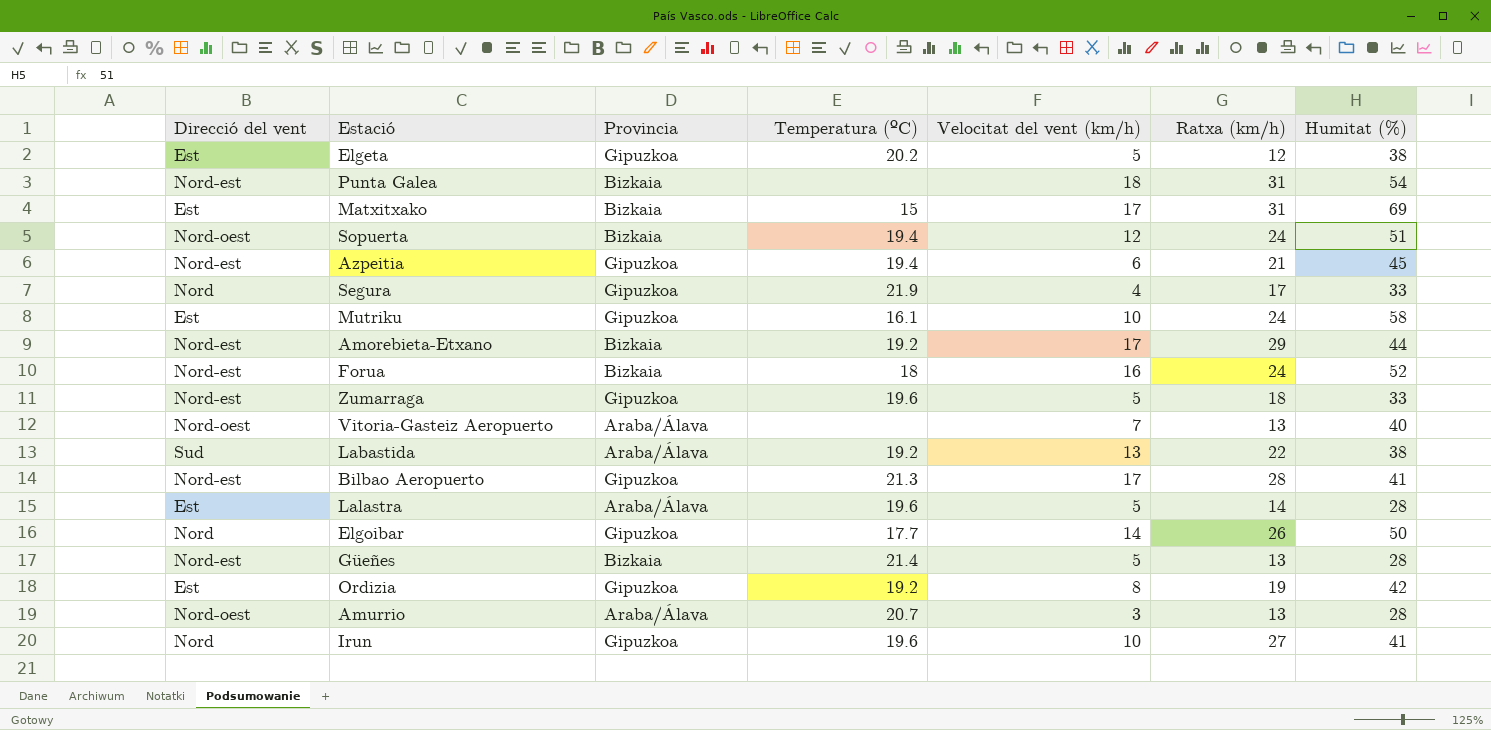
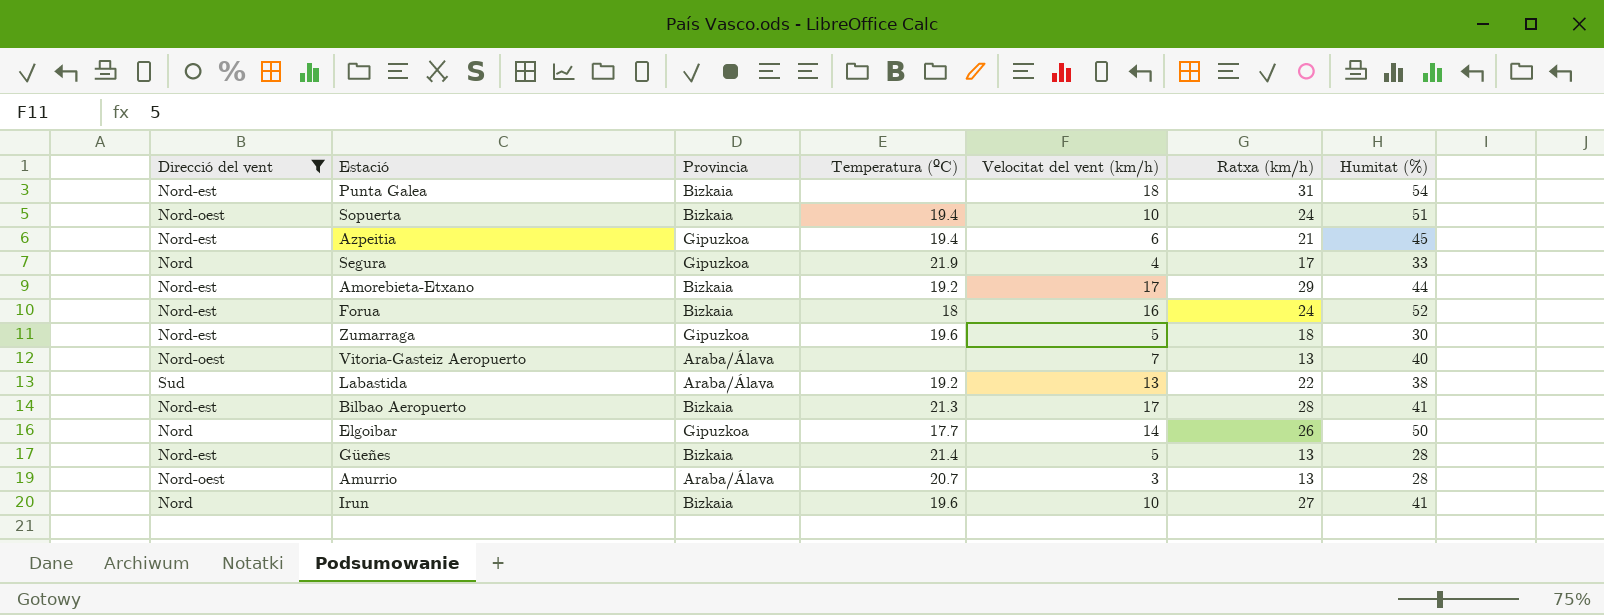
filter: none -> Direcció del vent != Est
Sopuerta | Velocitat del vent (km/h): 12 -> 10
Zumarraga | Humitat (%): 33 -> 30
Bilbao Aeropuerto | Provincia: Gipuzkoa -> Bizkaia
Irun | Provincia: Gipuzkoa -> Bizkaia

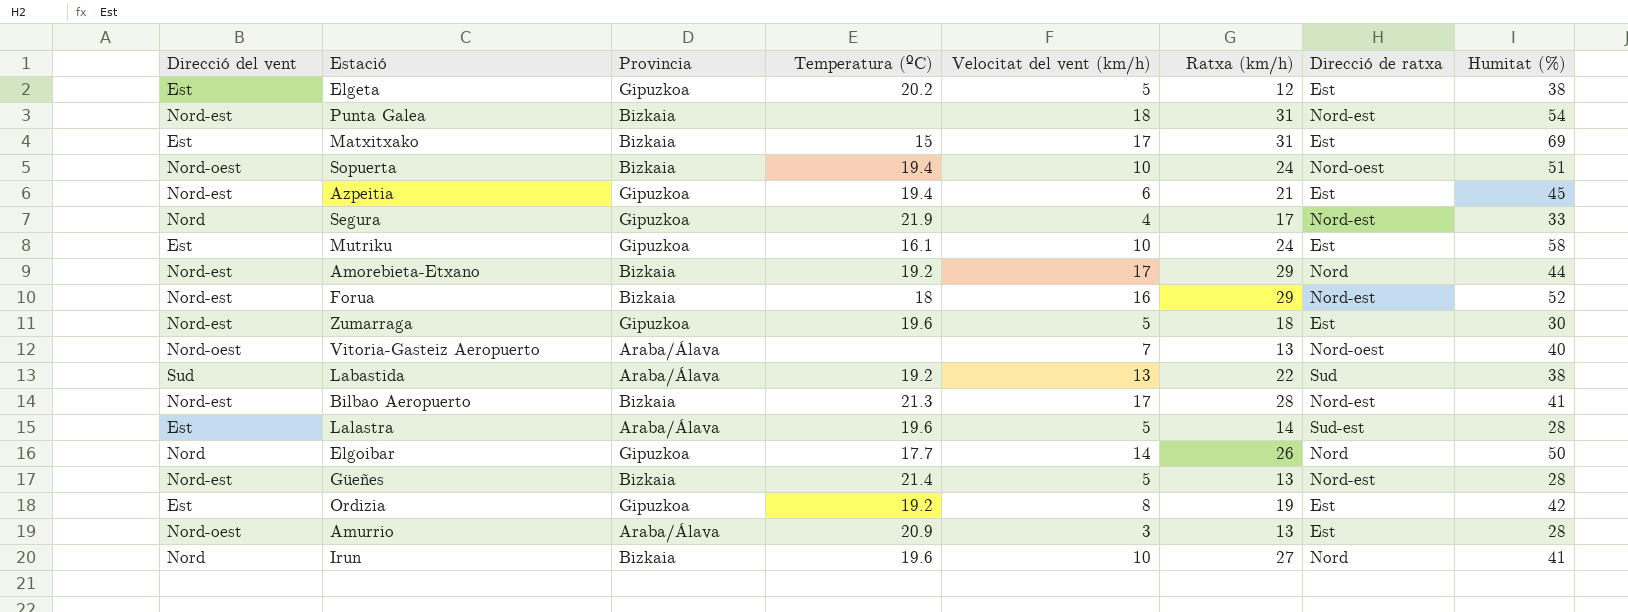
filter: Direcció del vent != Est -> none
column Direcció de ratxa | position: none -> 7
Forua | Ratxa (km/h): 24 -> 29
Amurrio | Temperatura (ºC): 20.7 -> 20.9

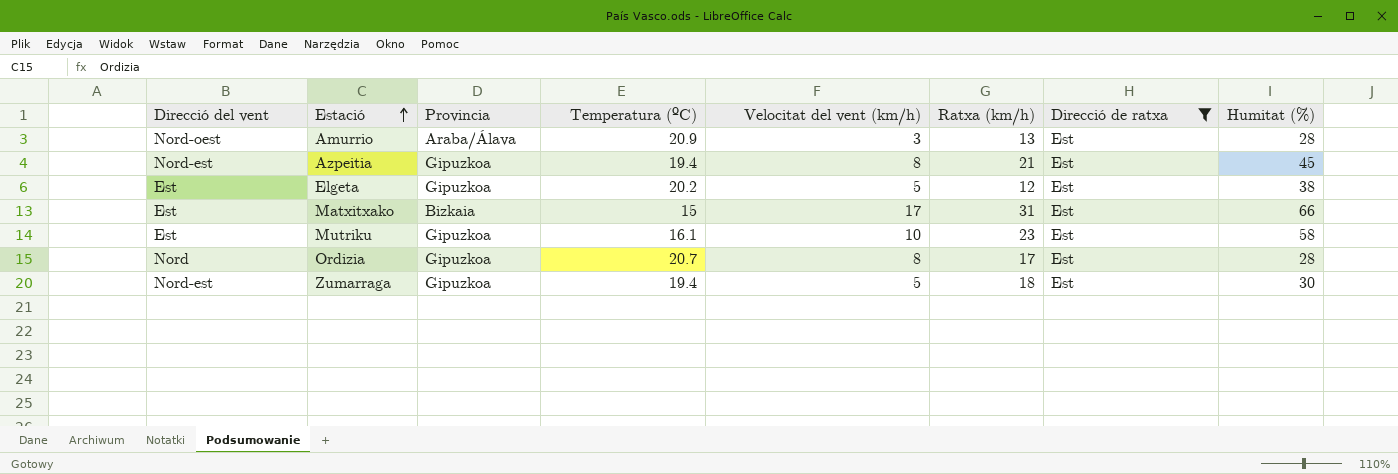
filter: none -> Direcció de ratxa = Est
row order: none -> Estació ascending
Azpeitia | Velocitat del vent (km/h): 6 -> 8
Matxitxako | Humitat (%): 69 -> 66
Mutriku | Ratxa (km/h): 24 -> 23
Ordizia | Direcció del vent: Est -> Nord
Ordizia | Temperatura (ºC): 19.2 -> 20.7
Ordizia | Ratxa (km/h): 19 -> 17
Ordizia | Humitat (%): 42 -> 28
Zumarraga | Temperatura (ºC): 19.6 -> 19.4

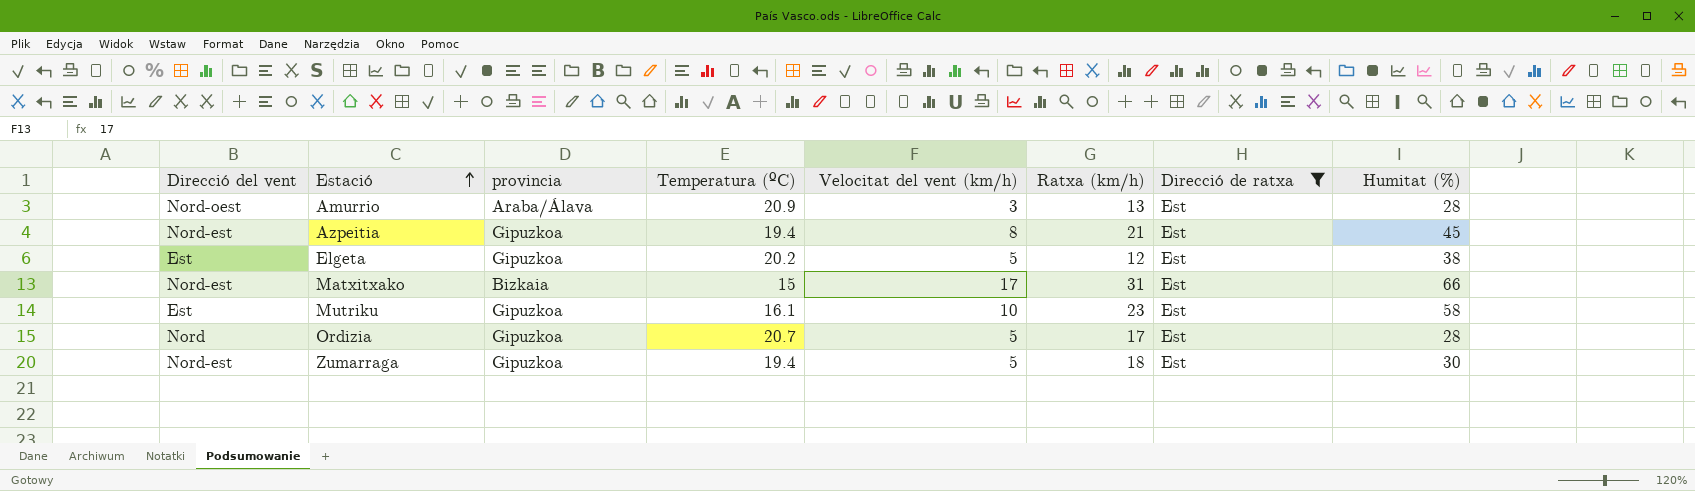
column name: Provincia -> provincia
Matxitxako | Direcció del vent: Est -> Nord-est
Ordizia | Velocitat del vent (km/h): 8 -> 5

